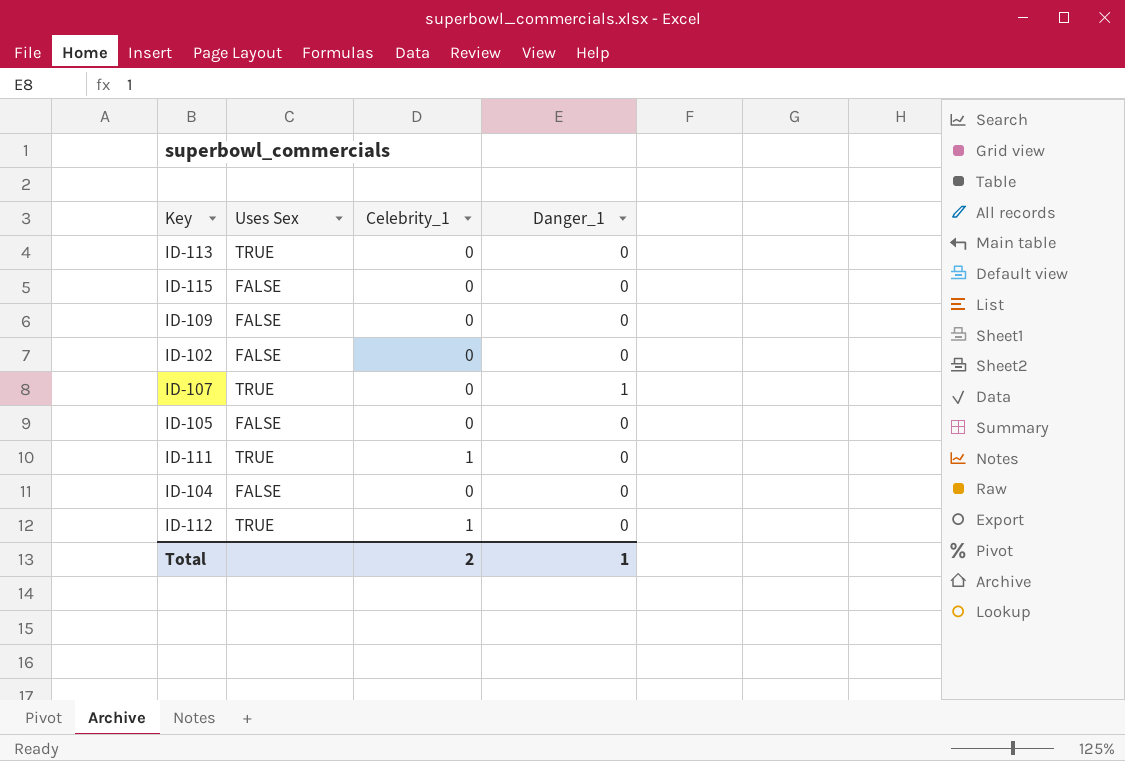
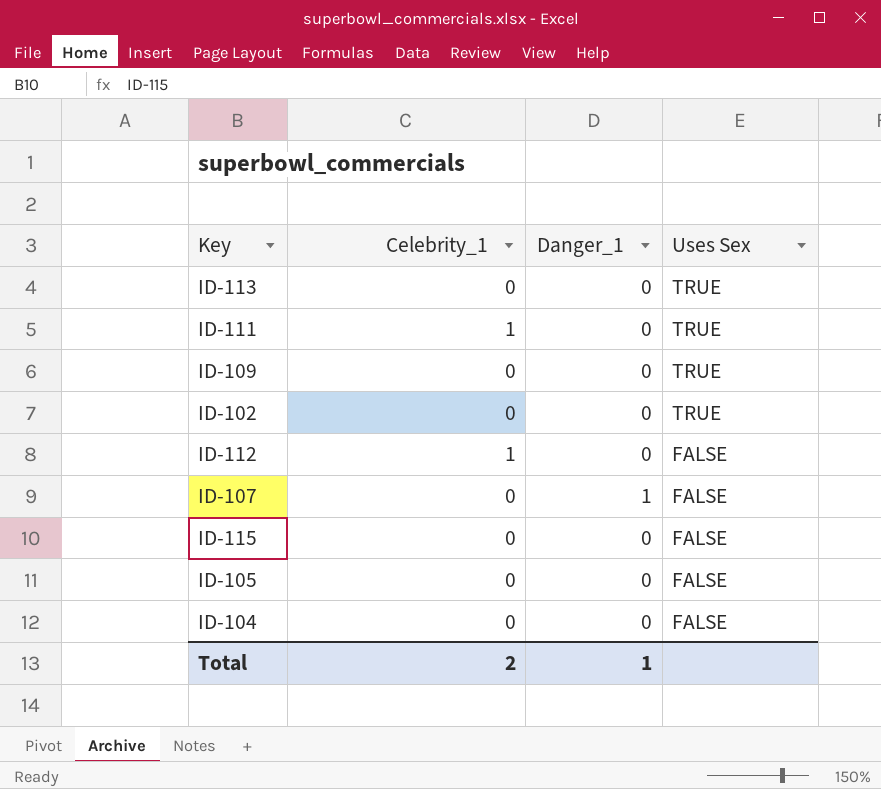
row order: none -> Uses Sex descending
column Uses Sex | position: 2 -> 4
ID-109 | Uses Sex: FALSE -> TRUE
ID-102 | Uses Sex: FALSE -> TRUE
ID-112 | Uses Sex: TRUE -> FALSE
ID-107 | Uses Sex: TRUE -> FALSE

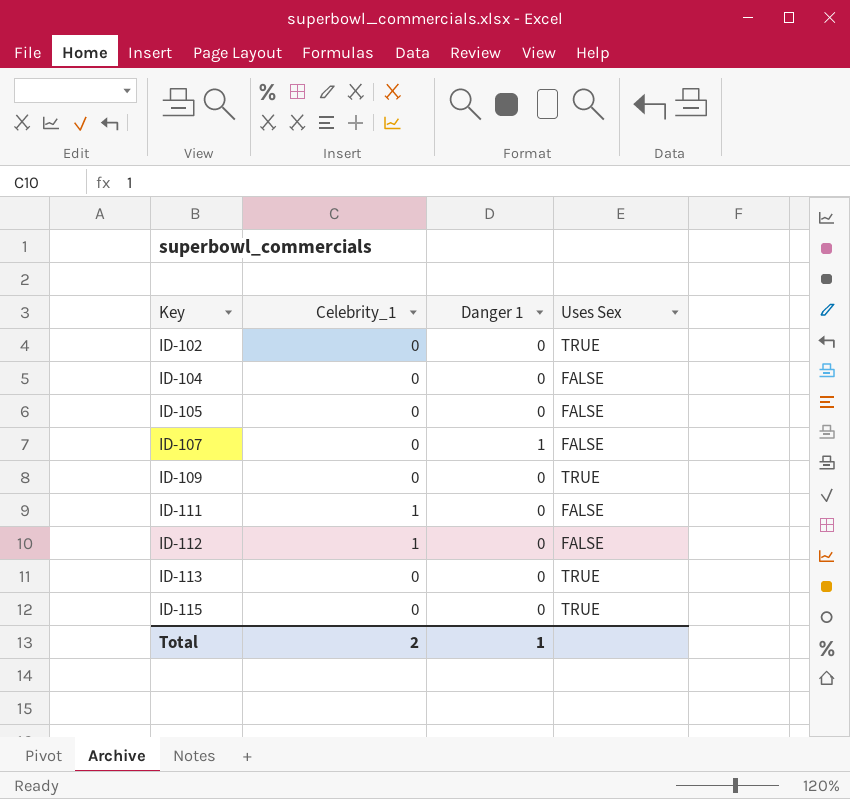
row order: Uses Sex descending -> Key ascending
column name: Danger_1 -> Danger 1
ID-111 | Uses Sex: TRUE -> FALSE
ID-115 | Uses Sex: FALSE -> TRUE

